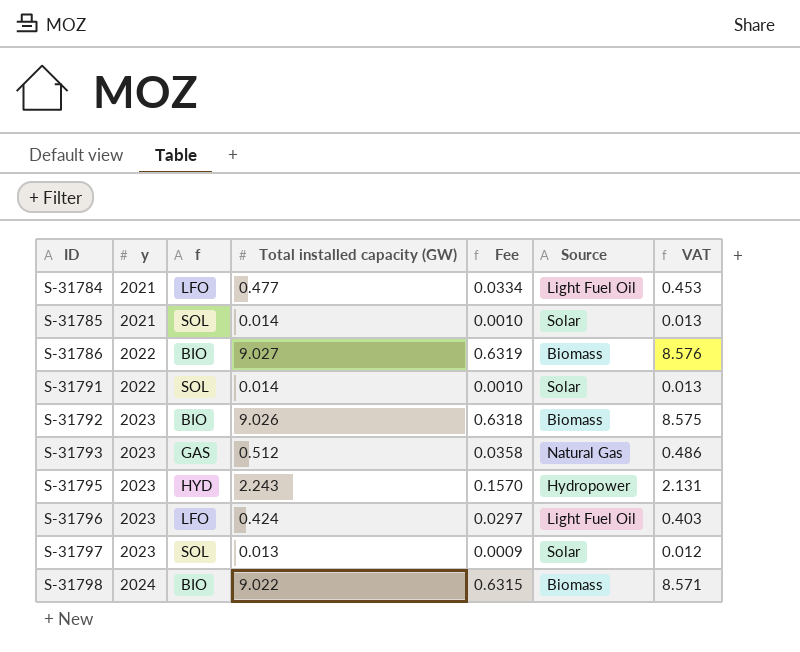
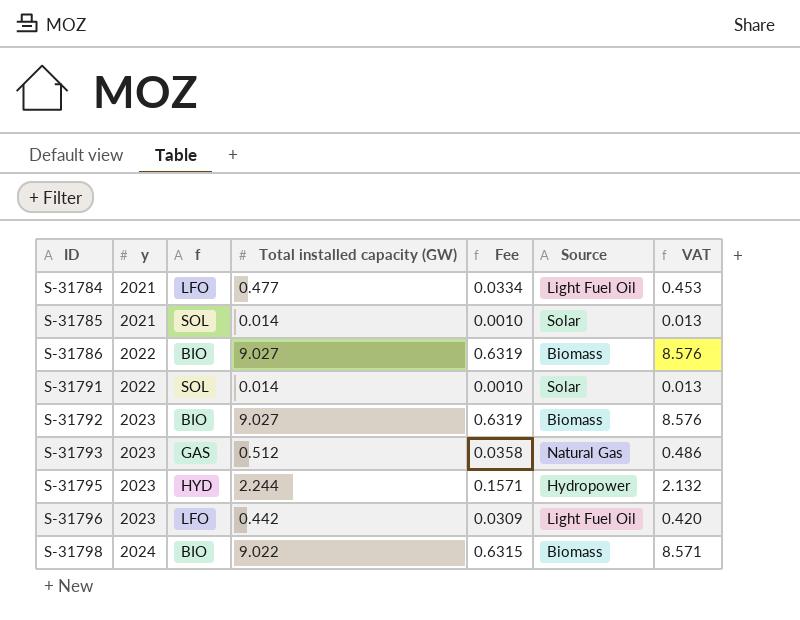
row S-31797: 2023 | SOL | 0.013 | 0.0009 | Solar | 0.012 -> none
S-31792 | Total installed capacity (GW): 9.026 -> 9.027
S-31792 | Fee: 0.6318 -> 0.6319
S-31792 | VAT: 8.575 -> 8.576
S-31795 | Total installed capacity (GW): 2.243 -> 2.244
S-31795 | Fee: 0.1570 -> 0.1571
S-31795 | VAT: 2.131 -> 2.132
S-31796 | Total installed capacity (GW): 0.424 -> 0.442
S-31796 | Fee: 0.0297 -> 0.0309
S-31796 | VAT: 0.403 -> 0.420

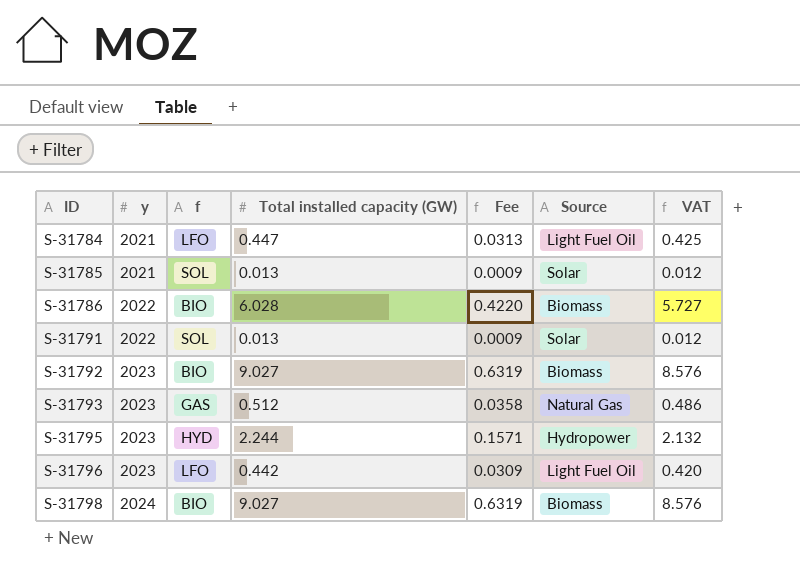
S-31784 | Total installed capacity (GW): 0.477 -> 0.447
S-31784 | Fee: 0.0334 -> 0.0313
S-31784 | VAT: 0.453 -> 0.425
S-31785 | Total installed capacity (GW): 0.014 -> 0.013
S-31785 | Fee: 0.0010 -> 0.0009
S-31785 | VAT: 0.013 -> 0.012
S-31786 | Total installed capacity (GW): 9.027 -> 6.028
S-31786 | Fee: 0.6319 -> 0.4220
S-31786 | VAT: 8.576 -> 5.727
S-31791 | Total installed capacity (GW): 0.014 -> 0.013
S-31791 | Fee: 0.0010 -> 0.0009
S-31791 | VAT: 0.013 -> 0.012
S-31798 | Total installed capacity (GW): 9.022 -> 9.027
S-31798 | Fee: 0.6315 -> 0.6319
S-31798 | VAT: 8.571 -> 8.576

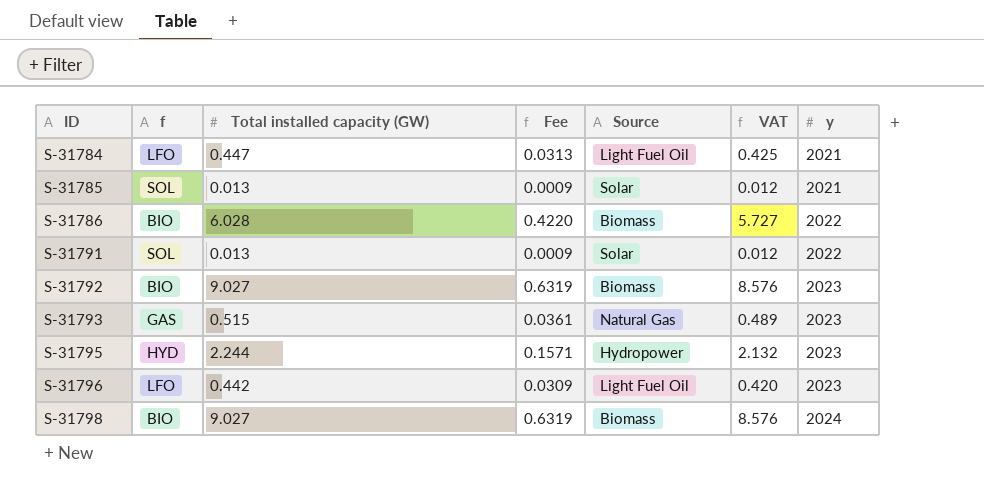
column y | position: 2 -> 7
S-31793 | Total installed capacity (GW): 0.512 -> 0.515
S-31793 | Fee: 0.0358 -> 0.0361
S-31793 | VAT: 0.486 -> 0.489

